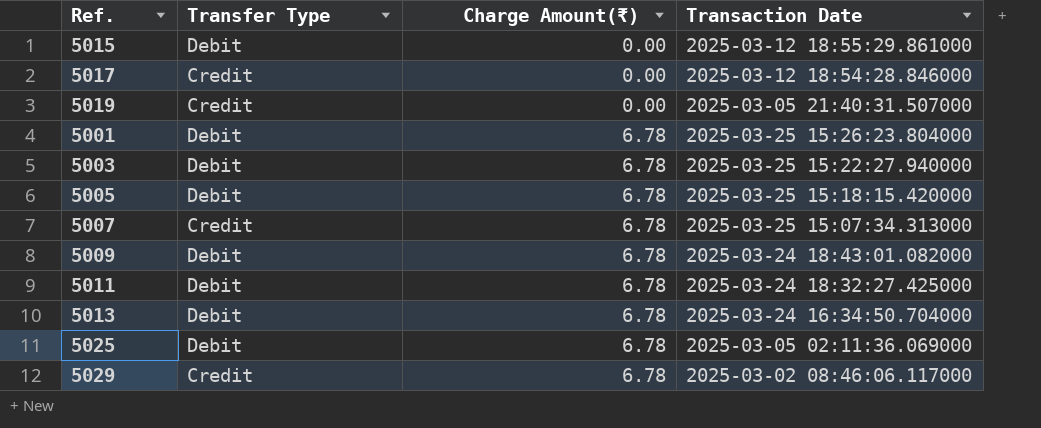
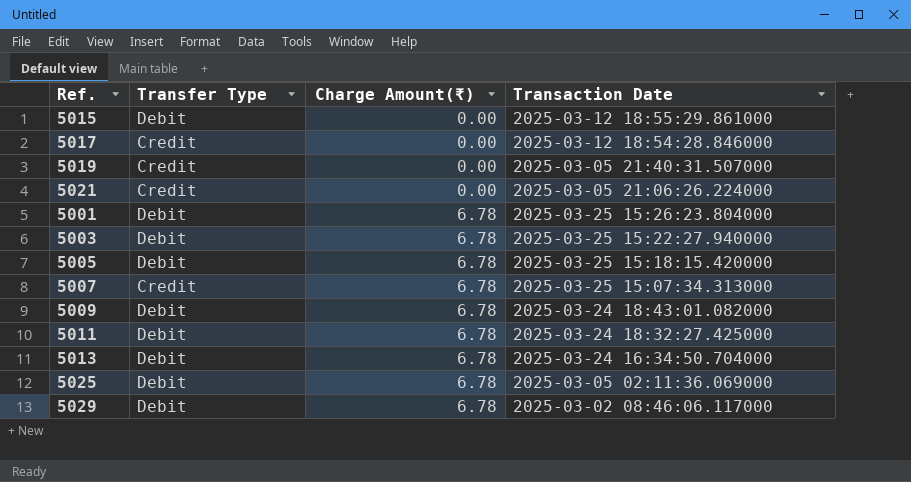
row 5021: none -> Credit | 0.00 | 2025-03-05 21:06:26.224000
5029 | Transfer Type: Credit -> Debit

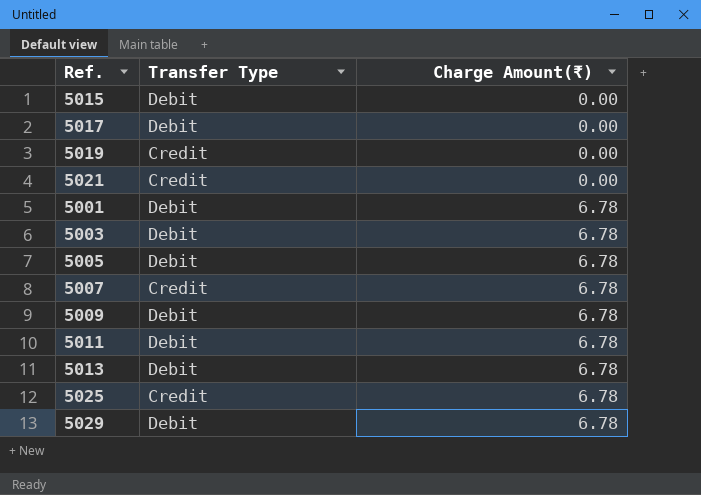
column Transaction Date | position: 4 -> none
5017 | Transfer Type: Credit -> Debit
5025 | Transfer Type: Debit -> Credit

